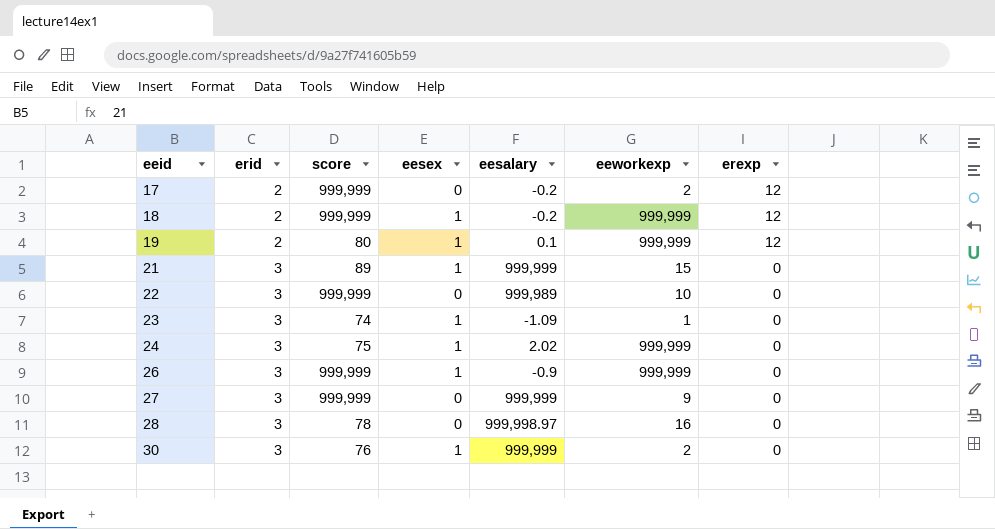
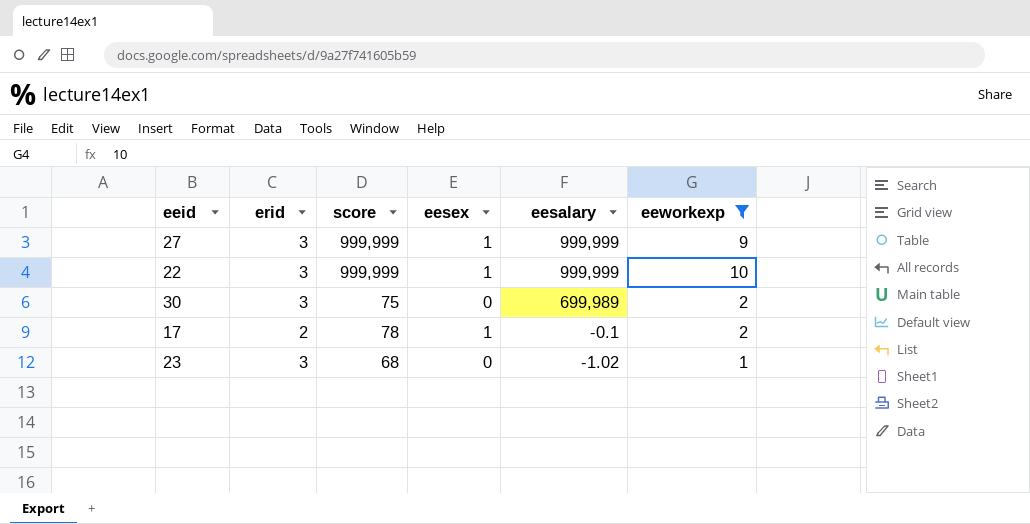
filter: none -> eeworkexp <= 10
row order: eeid ascending -> eesalary descending
column erexp | position: 7 -> none
27 | eesex: 0 -> 1
22 | eesex: 0 -> 1
22 | eesalary: 999,989 -> 999,999
30 | score: 76 -> 75
30 | eesex: 1 -> 0
30 | eesalary: 999,999 -> 699,989
17 | score: 999,999 -> 78
17 | eesex: 0 -> 1
17 | eesalary: -0.2 -> -0.1
23 | score: 74 -> 68
23 | eesex: 1 -> 0
23 | eesalary: -1.09 -> -1.02

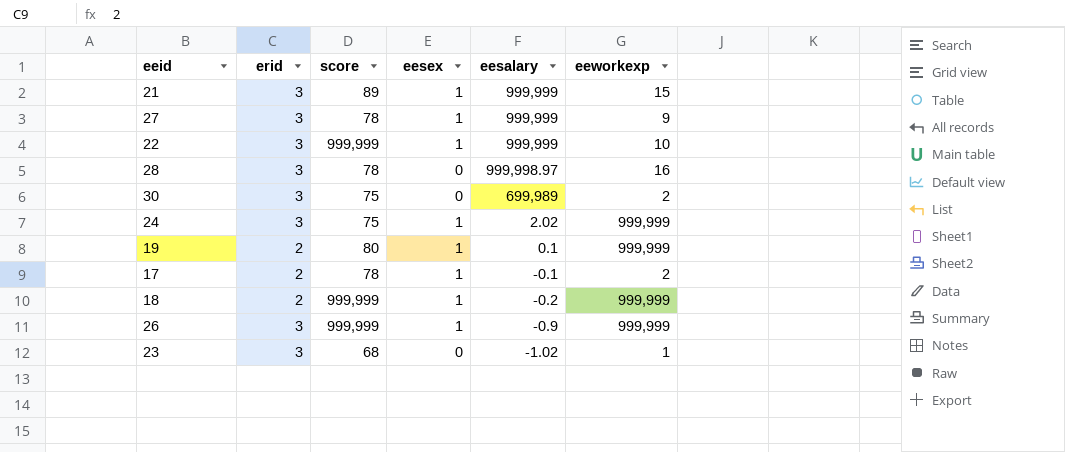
filter: eeworkexp <= 10 -> none
27 | score: 999,999 -> 78

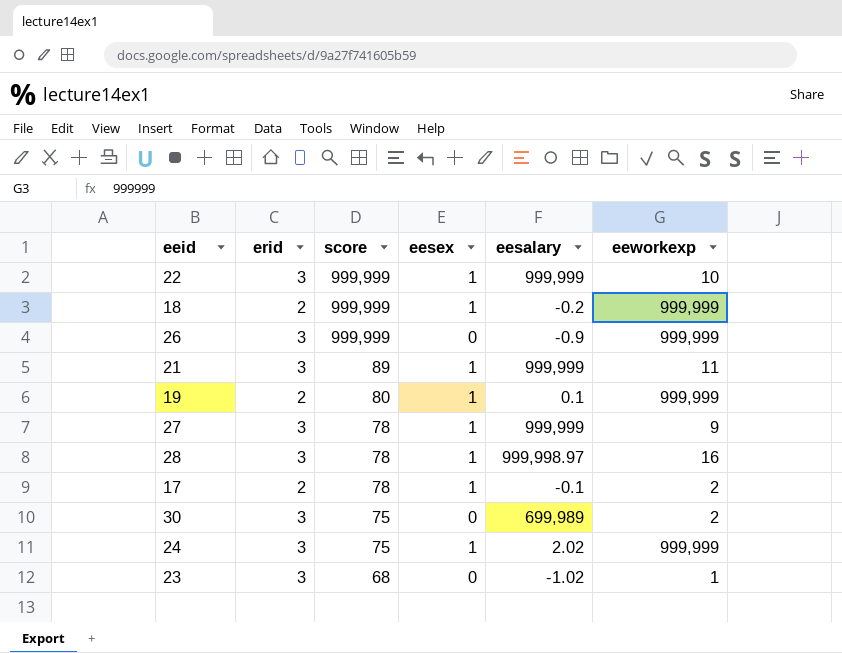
row order: eesalary descending -> score descending
26 | eesex: 1 -> 0
21 | eeworkexp: 15 -> 11
28 | eesex: 0 -> 1

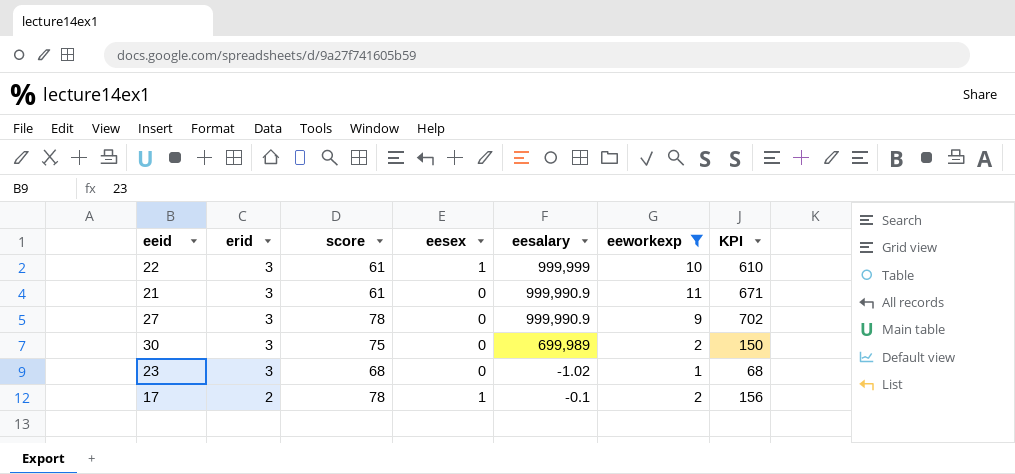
filter: none -> eeworkexp <= 11
row order: score descending -> erid descending
column KPI | formula: none -> [score] * [eeworkexp]
22 | score: 999,999 -> 61
21 | score: 89 -> 61
21 | eesex: 1 -> 0
21 | eesalary: 999,999 -> 999,990.9
27 | eesex: 1 -> 0
27 | eesalary: 999,999 -> 999,990.9

